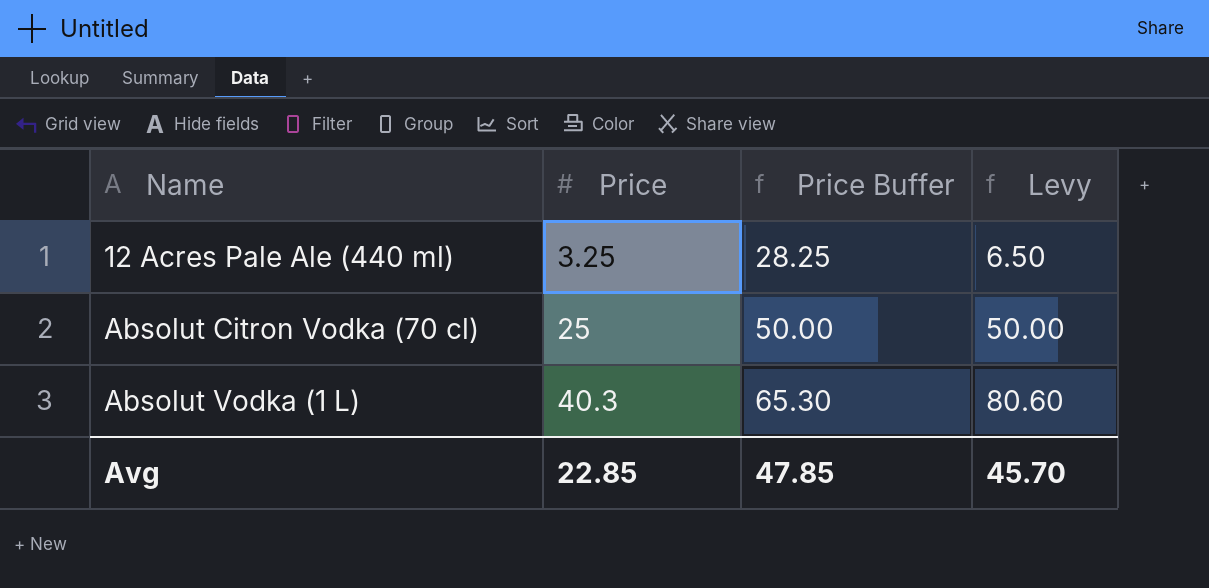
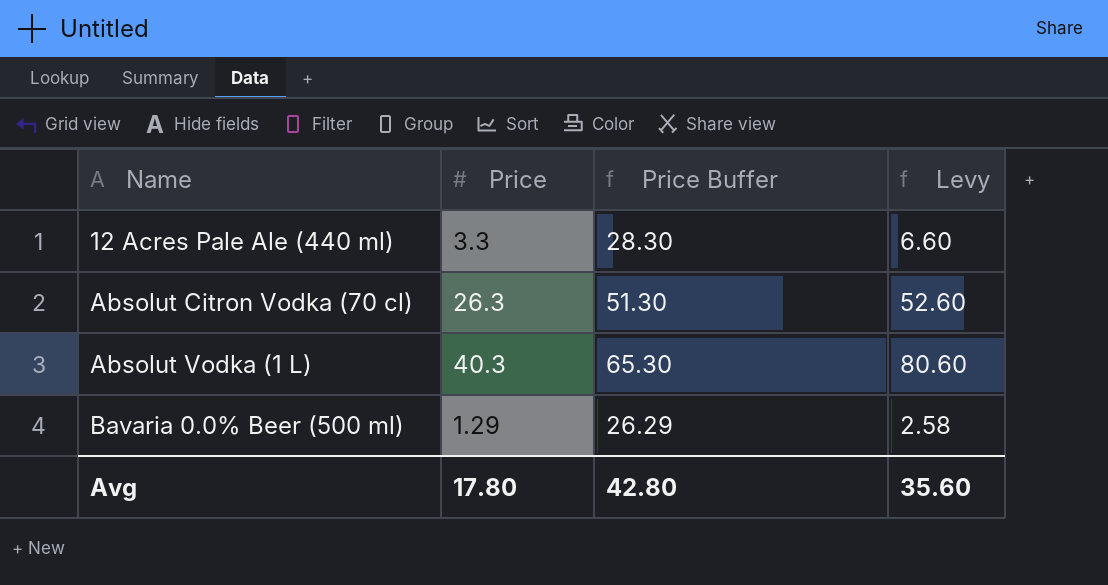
12 Acres Pale Ale (440 ml) | Price: 3.25 -> 3.3
12 Acres Pale Ale (440 ml) | Price Buffer: 28.25 -> 28.30
12 Acres Pale Ale (440 ml) | Levy: 6.50 -> 6.60
Absolut Citron Vodka (70 cl) | Price: 25 -> 26.3
Absolut Citron Vodka (70 cl) | Price Buffer: 50.00 -> 51.30
Absolut Citron Vodka (70 cl) | Levy: 50.00 -> 52.60
row Bavaria 0.0% Beer (500 ml): none -> 1.29 | 26.29 | 2.58
Avg | Price: 22.85 -> 17.80
Avg | Price Buffer: 47.85 -> 42.80
Avg | Levy: 45.70 -> 35.60

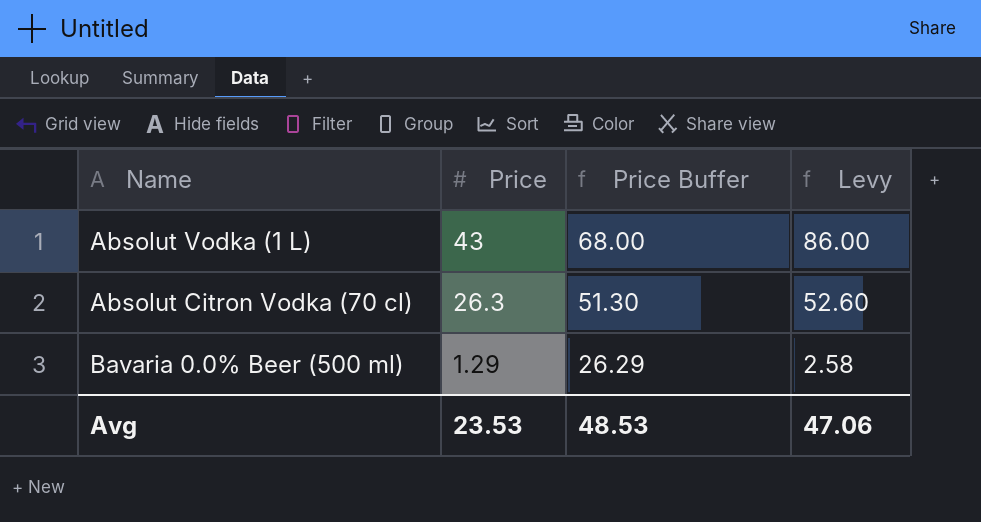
row order: Name ascending -> Price descending
row 12 Acres Pale Ale (440 ml): 3.3 | 28.30 | 6.60 -> none
Absolut Vodka (1 L) | Price: 40.3 -> 43
Absolut Vodka (1 L) | Price Buffer: 65.30 -> 68.00
Absolut Vodka (1 L) | Levy: 80.60 -> 86.00
Avg | Price: 17.80 -> 23.53
Avg | Price Buffer: 42.80 -> 48.53
Avg | Levy: 35.60 -> 47.06

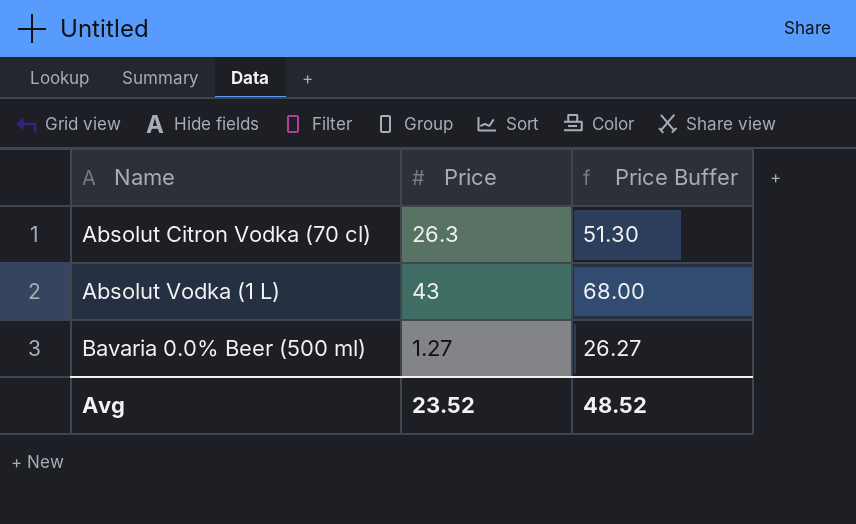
row order: Price descending -> Name ascending
column Levy | formula: [Price] * 2 -> none
Bavaria 0.0% Beer (500 ml) | Price: 1.29 -> 1.27
Bavaria 0.0% Beer (500 ml) | Price Buffer: 26.29 -> 26.27
Avg | Price: 23.53 -> 23.52
Avg | Price Buffer: 48.53 -> 48.52

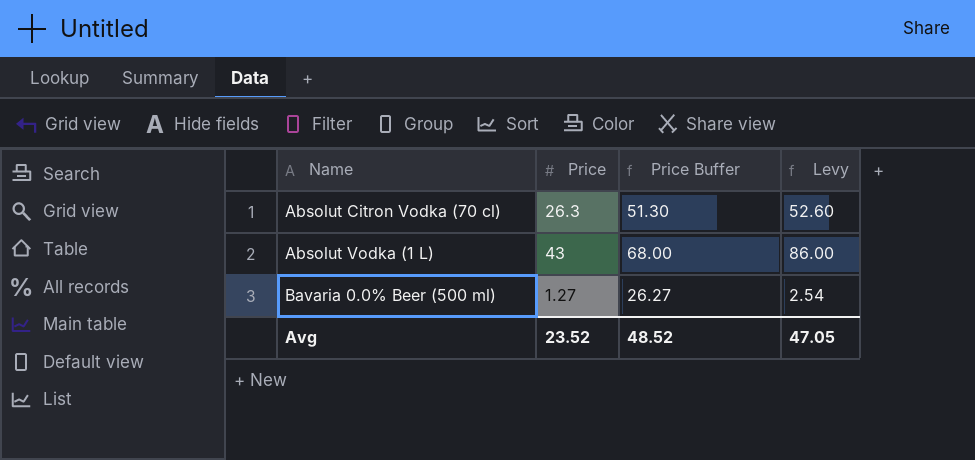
column Levy | formula: none -> [Price] * 2

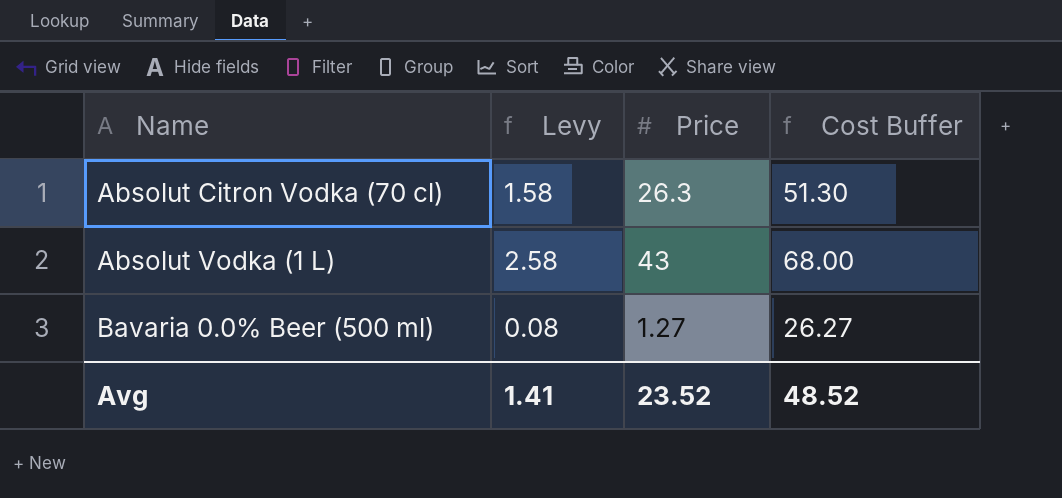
column Levy | formula: [Price] * 2 -> [Price] * 0.06
column Levy | position: 4 -> 2
column name: Price Buffer -> Cost Buffer
Avg | Levy: 47.05 -> 1.41

